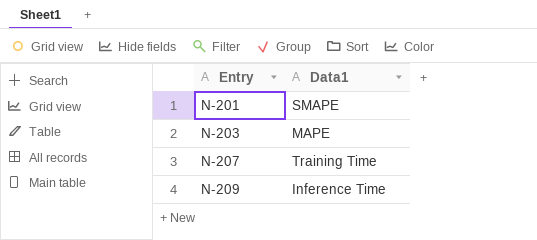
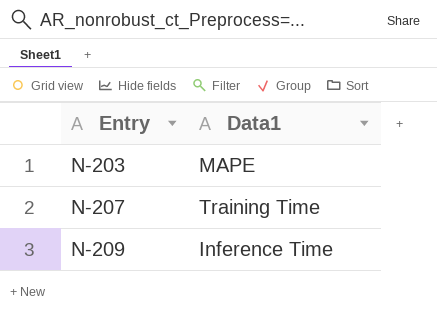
row N-201: SMAPE -> none

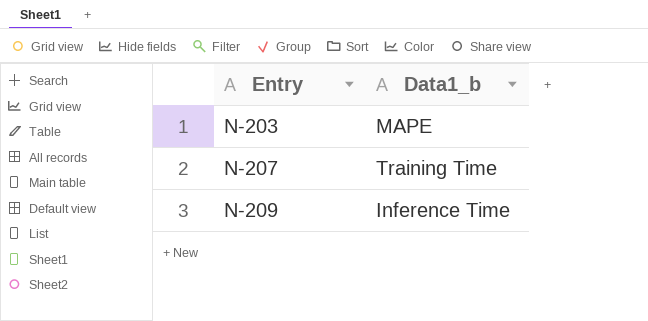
column name: Data1 -> Data1_b

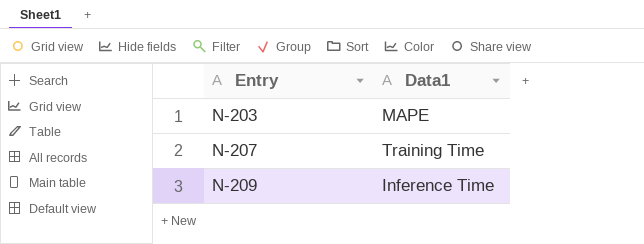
column name: Data1_b -> Data1

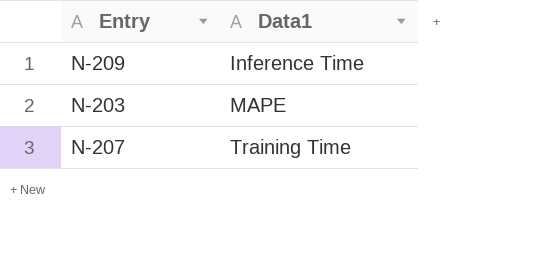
row order: Entry ascending -> Data1 ascending

